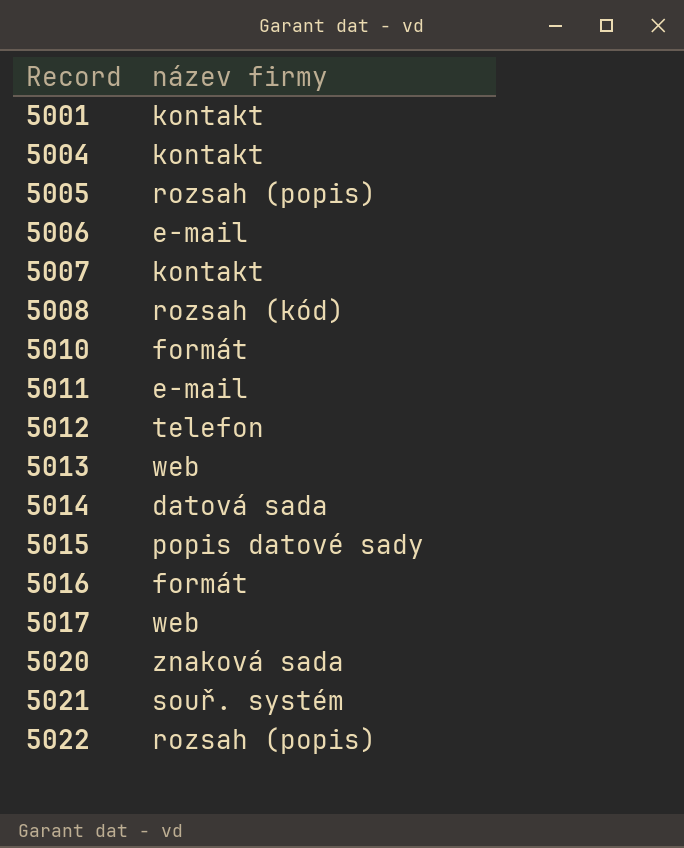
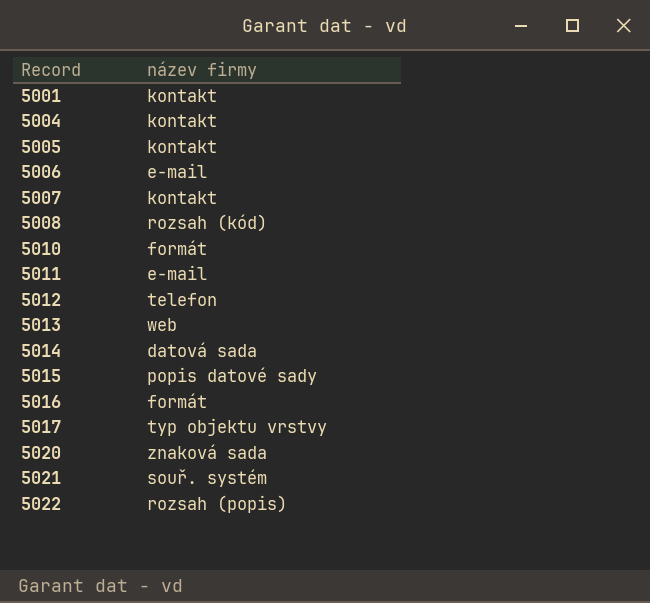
5005 | název firmy: rozsah (popis) -> kontakt
5017 | název firmy: web -> typ objektu vrstvy

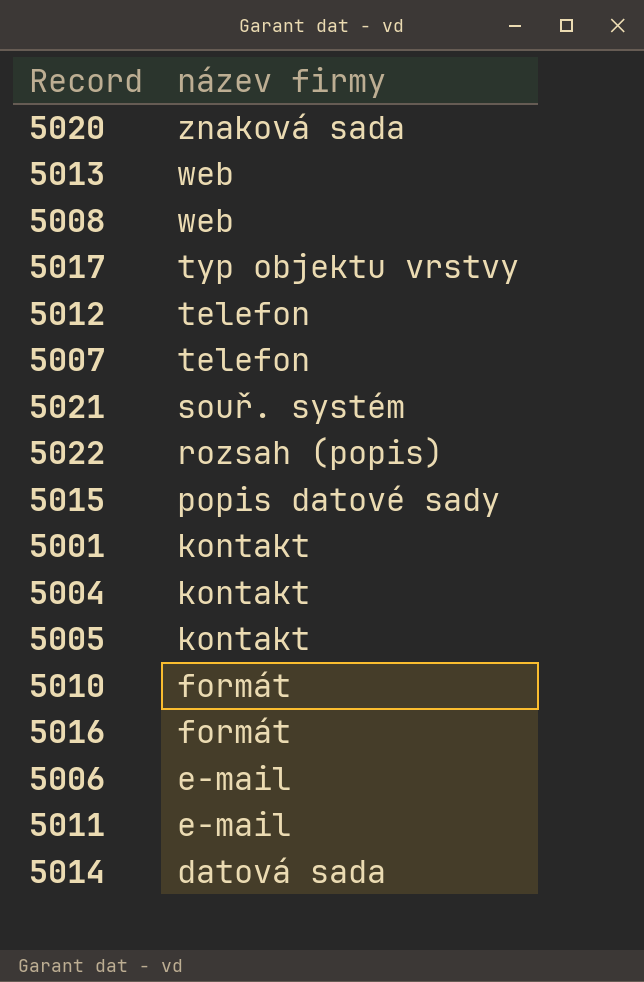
row order: Record ascending -> název firmy descending
5008 | název firmy: rozsah (kód) -> web
5007 | název firmy: kontakt -> telefon

